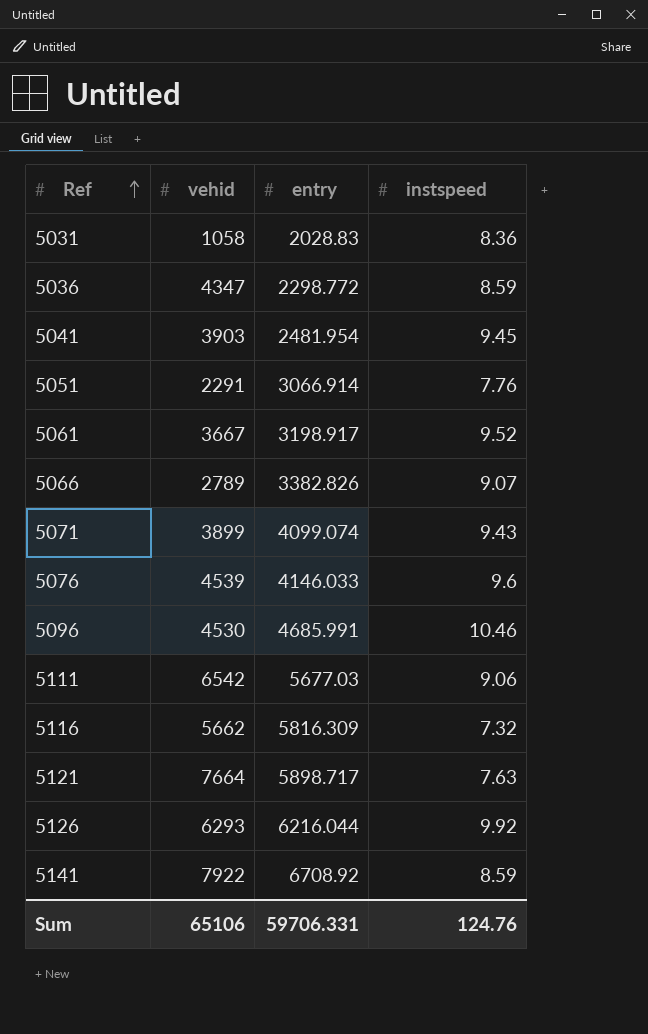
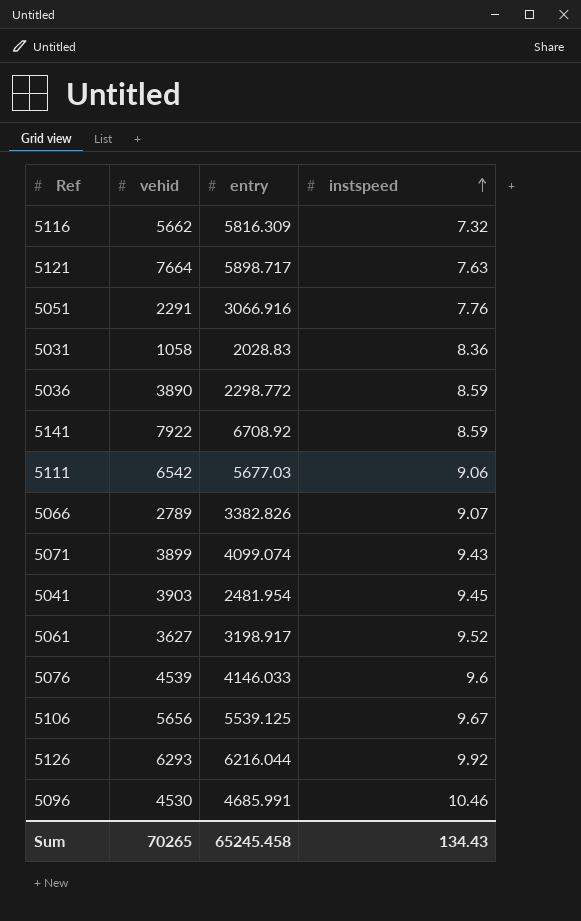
row order: Ref ascending -> instspeed ascending
5051 | entry: 3066.914 -> 3066.916
5036 | vehid: 4347 -> 3890
5061 | vehid: 3667 -> 3627
row 5106: none -> 5656 | 5539.125 | 9.67
Sum | vehid: 65106 -> 70265
Sum | entry: 59706.331 -> 65245.458
Sum | instspeed: 124.76 -> 134.43

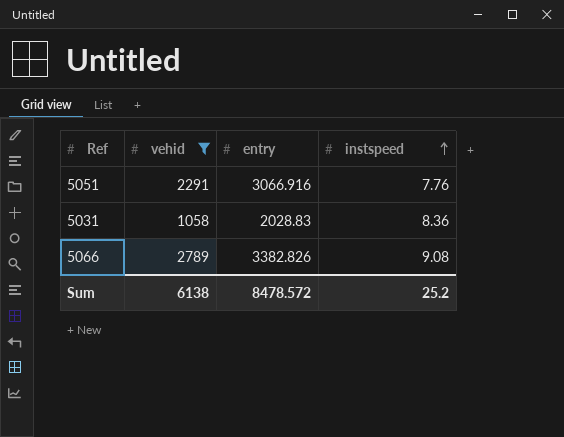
filter: none -> vehid <= 2789
5066 | instspeed: 9.07 -> 9.08
Sum | vehid: 70265 -> 6138
Sum | entry: 65245.458 -> 8478.572
Sum | instspeed: 134.43 -> 25.2

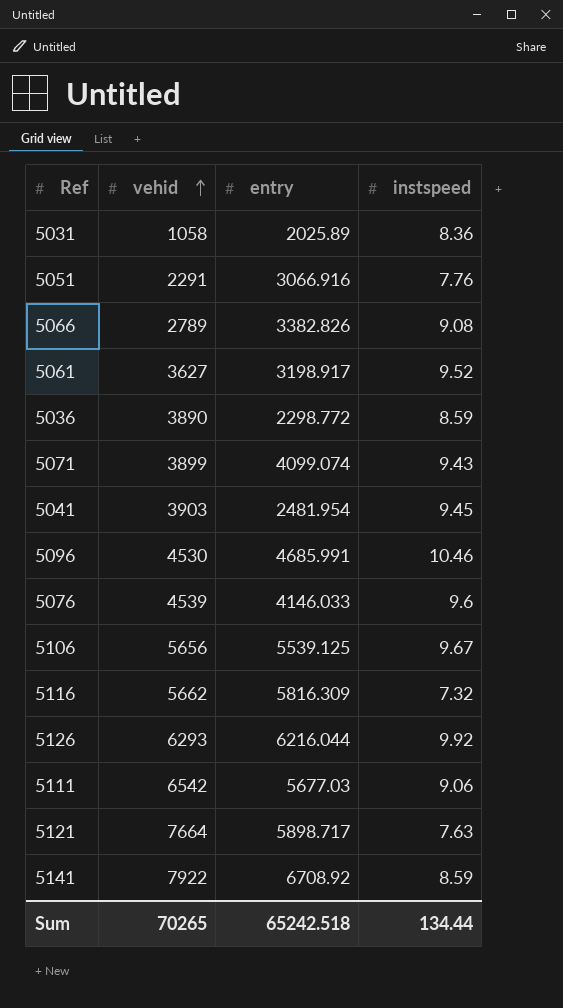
filter: vehid <= 2789 -> none
row order: instspeed ascending -> vehid ascending
5031 | entry: 2028.83 -> 2025.89
Sum | vehid: 6138 -> 70265
Sum | entry: 8478.572 -> 65242.518
Sum | instspeed: 25.2 -> 134.44

